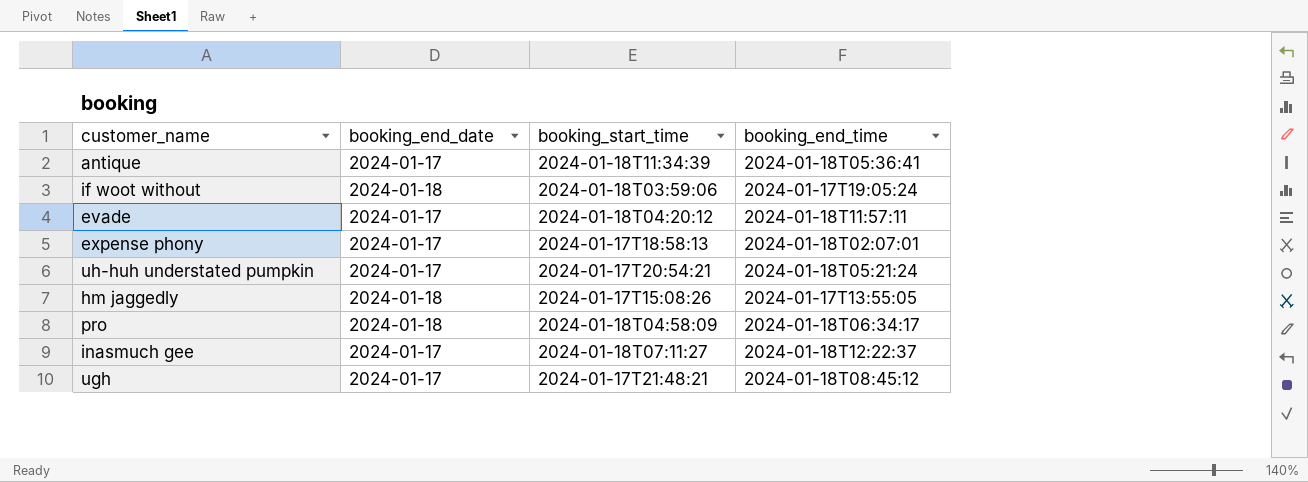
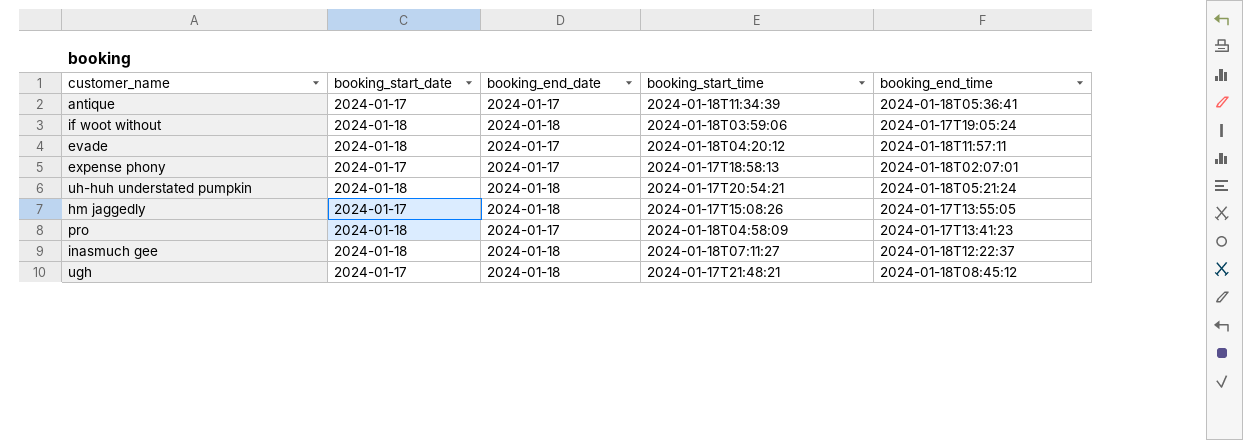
column booking_start_date | position: none -> 2
uh-huh understated pumpkin | booking_end_date: 2024-01-17 -> 2024-01-18
pro | booking_end_date: 2024-01-18 -> 2024-01-17
pro | booking_end_time: 2024-01-18T06:34:17 -> 2024-01-17T13:41:23
inasmuch gee | booking_end_date: 2024-01-17 -> 2024-01-18
ugh | booking_end_date: 2024-01-17 -> 2024-01-18

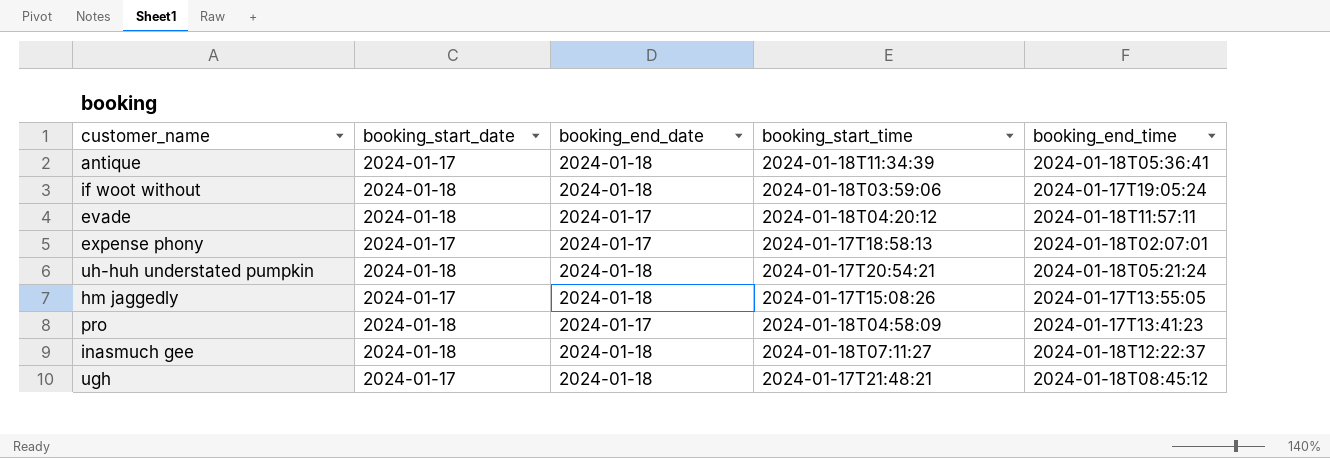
antique | booking_end_date: 2024-01-17 -> 2024-01-18

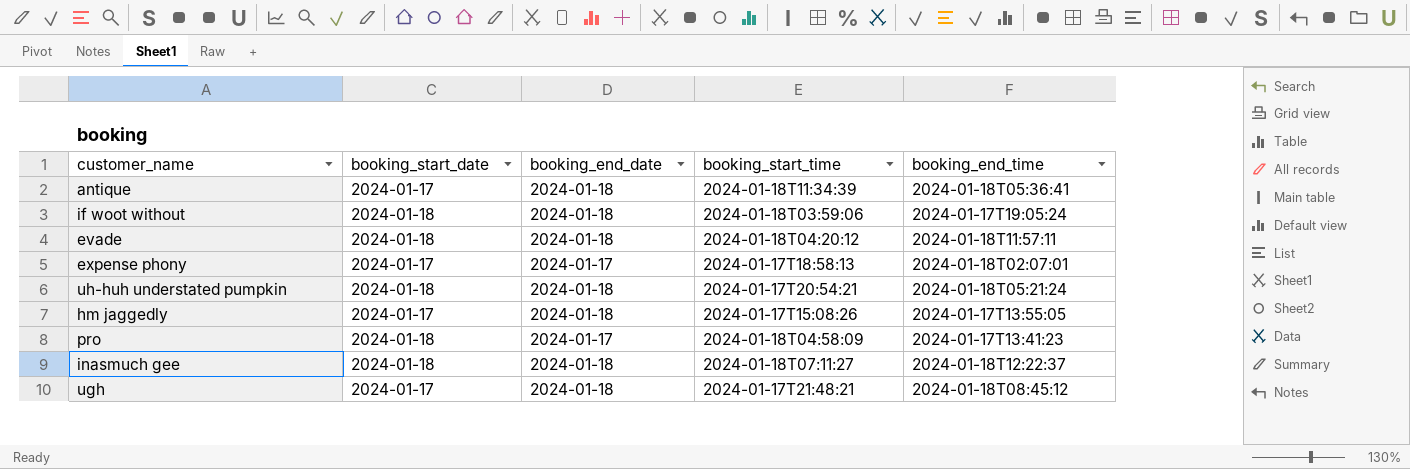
evade | booking_end_date: 2024-01-17 -> 2024-01-18

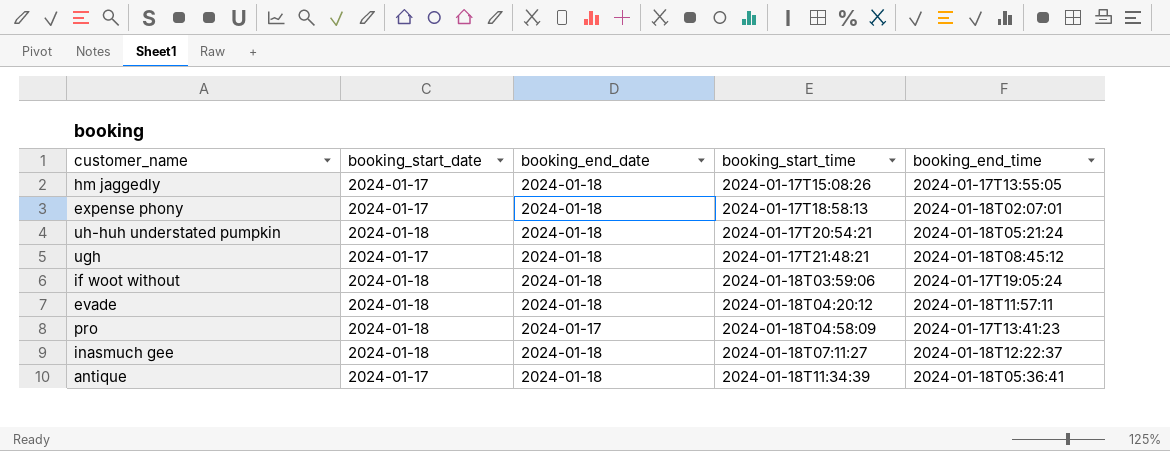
row order: none -> booking_start_time ascending
expense phony | booking_end_date: 2024-01-17 -> 2024-01-18

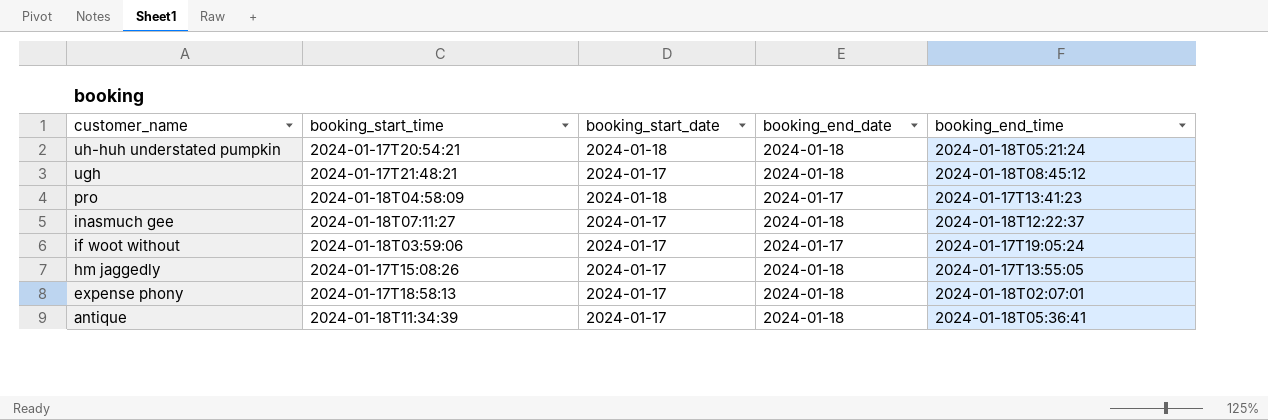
row order: booking_start_time ascending -> customer_name descending
column booking_start_time | position: 4 -> 2
row evade: 2024-01-18 | 2024-01-18 | 2024-01-18T04:20:12 | 2024-01-18T11:57:11 -> none
inasmuch gee | booking_start_date: 2024-01-18 -> 2024-01-17
if woot without | booking_start_date: 2024-01-18 -> 2024-01-17
if woot without | booking_end_date: 2024-01-18 -> 2024-01-17

